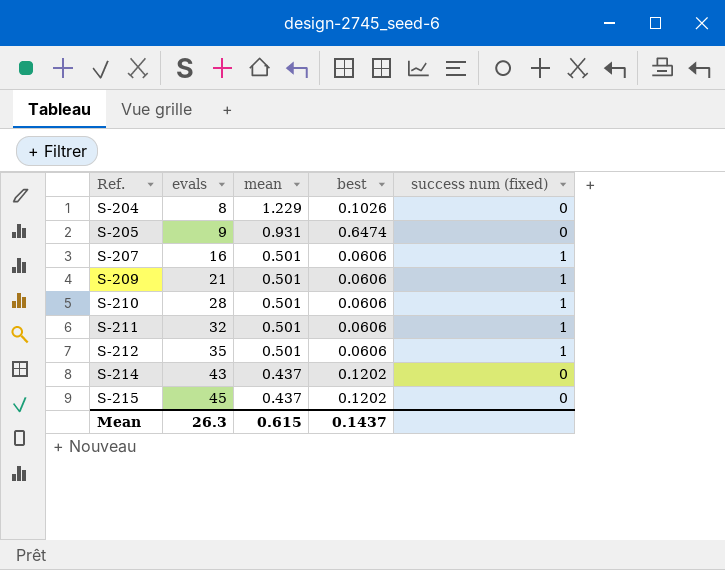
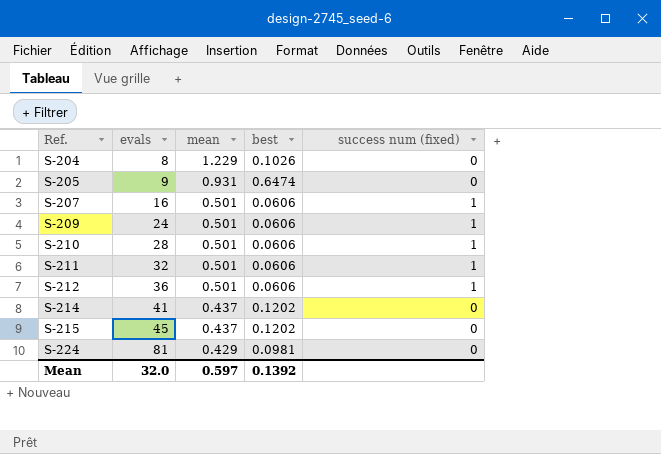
S-209 | evals: 21 -> 24
S-212 | evals: 35 -> 36
S-214 | evals: 43 -> 41
row S-224: none -> 81 | 0.429 | 0.0981 | 0
Mean | evals: 26.3 -> 32.0
Mean | mean: 0.615 -> 0.597
Mean | best: 0.1437 -> 0.1392

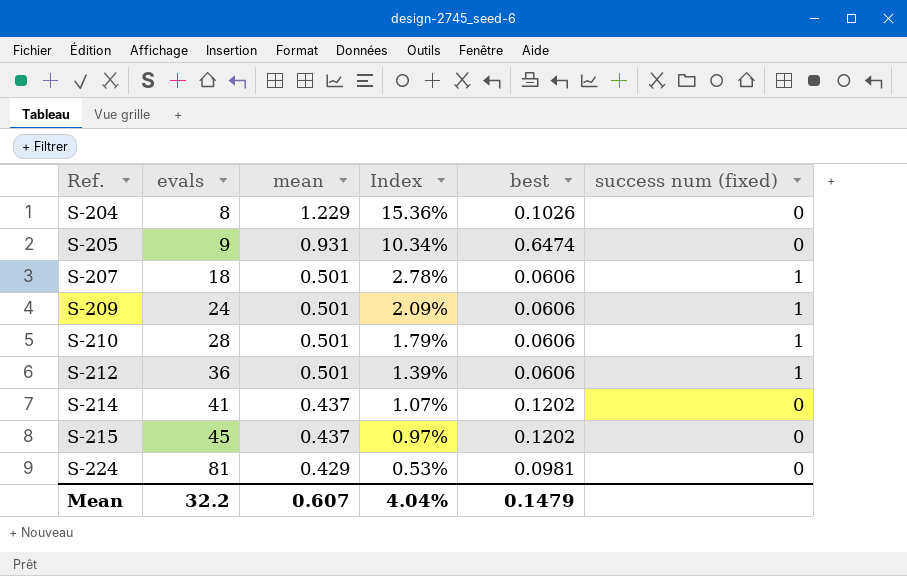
column Index | formula: none -> [mean] / [evals]
row S-211: 32 | 0.501 | 0.0606 | 1 -> none
S-207 | evals: 16 -> 18
Mean | evals: 32.0 -> 32.2
Mean | mean: 0.597 -> 0.607
Mean | best: 0.1392 -> 0.1479

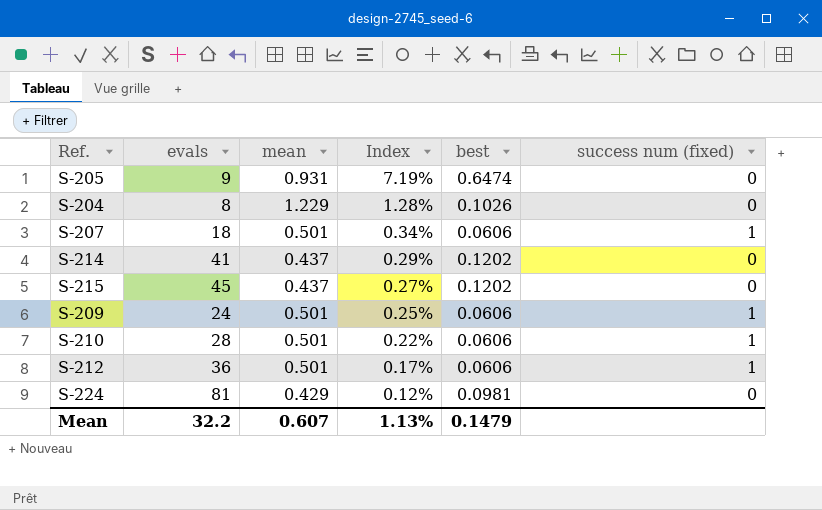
row order: Ref. ascending -> Index descending
column Index | formula: [mean] / [evals] -> [best] / [evals]
Mean | Index: 4.04% -> 1.13%

